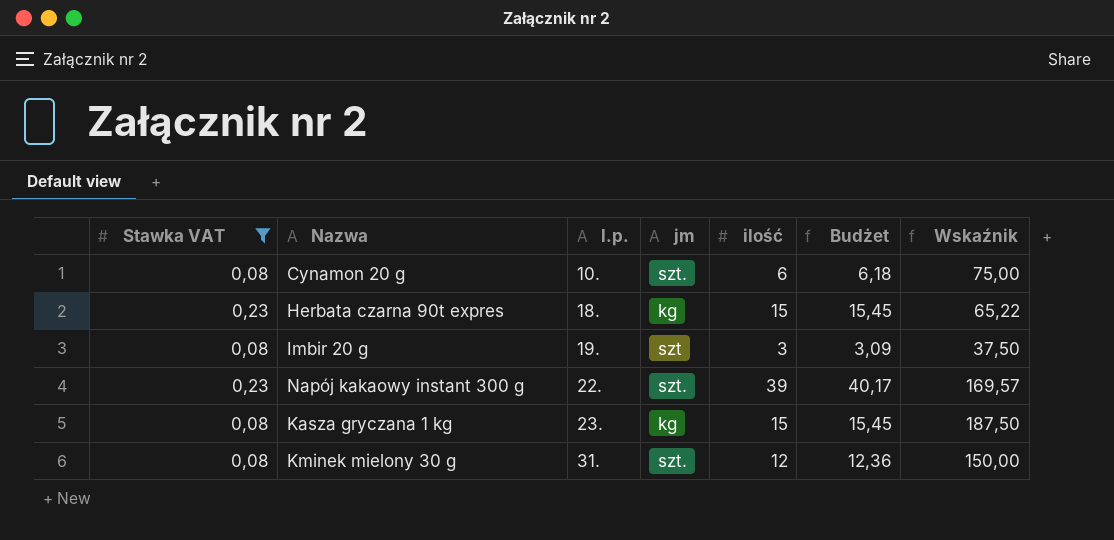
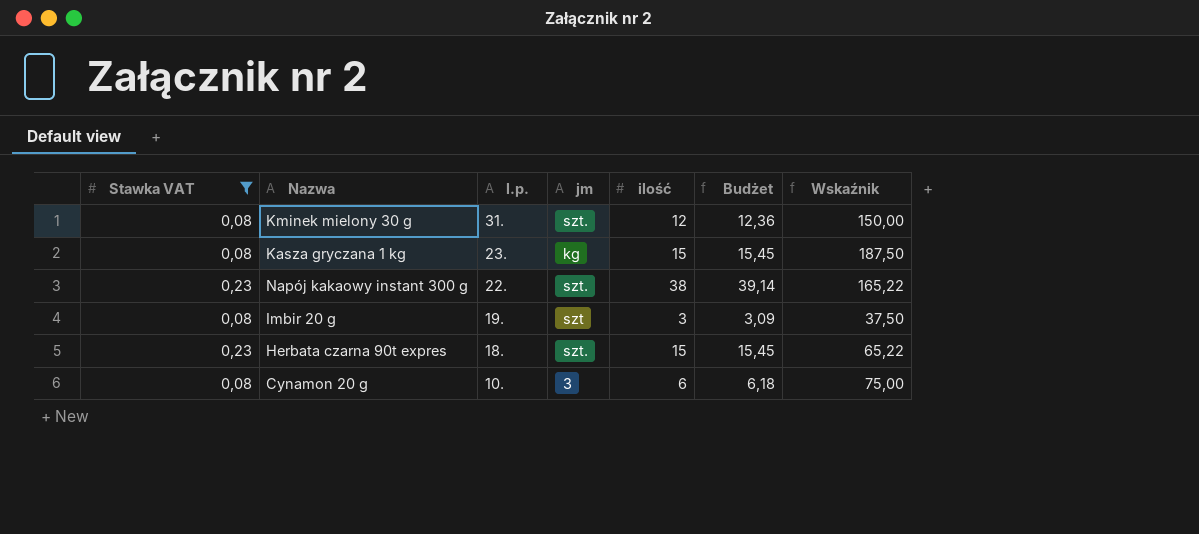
row order: l.p. ascending -> l.p. descending
Napój kakaowy instant 300 g | ilość: 39 -> 38
Napój kakaowy instant 300 g | Budżet: 40,17 -> 39,14
Napój kakaowy instant 300 g | Wskaźnik: 169,57 -> 165,22
Herbata czarna 90t expres | jm: kg -> szt.
Cynamon 20 g | jm: szt. -> 3

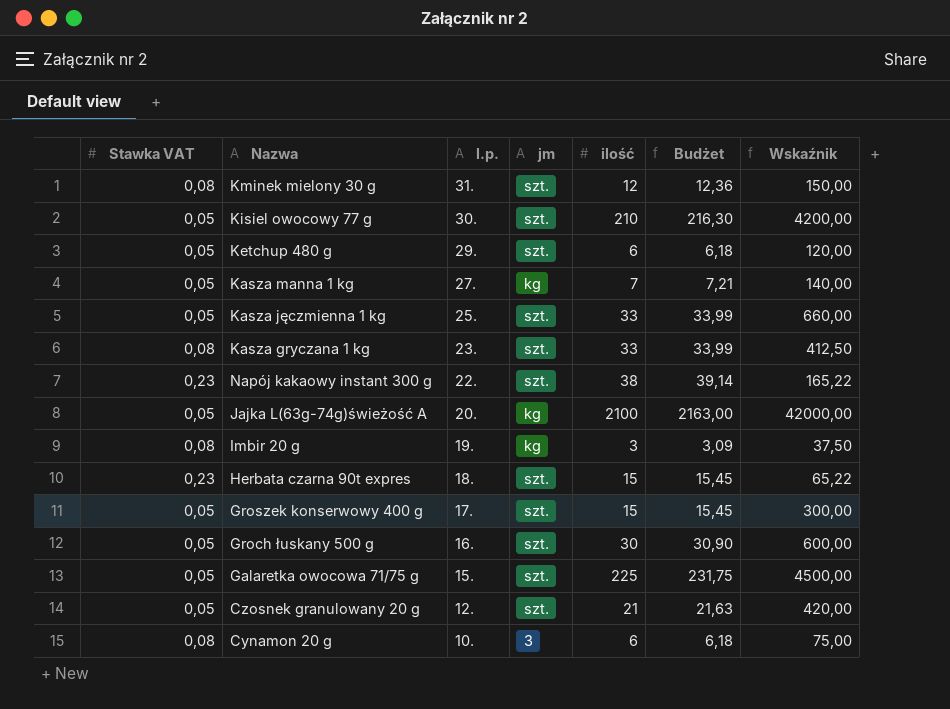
filter: Stawka VAT != 0,05 -> none
Kasza gryczana 1 kg | jm: kg -> szt.
Kasza gryczana 1 kg | ilość: 15 -> 33
Kasza gryczana 1 kg | Budżet: 15,45 -> 33,99
Kasza gryczana 1 kg | Wskaźnik: 187,50 -> 412,50
Imbir 20 g | jm: szt -> kg

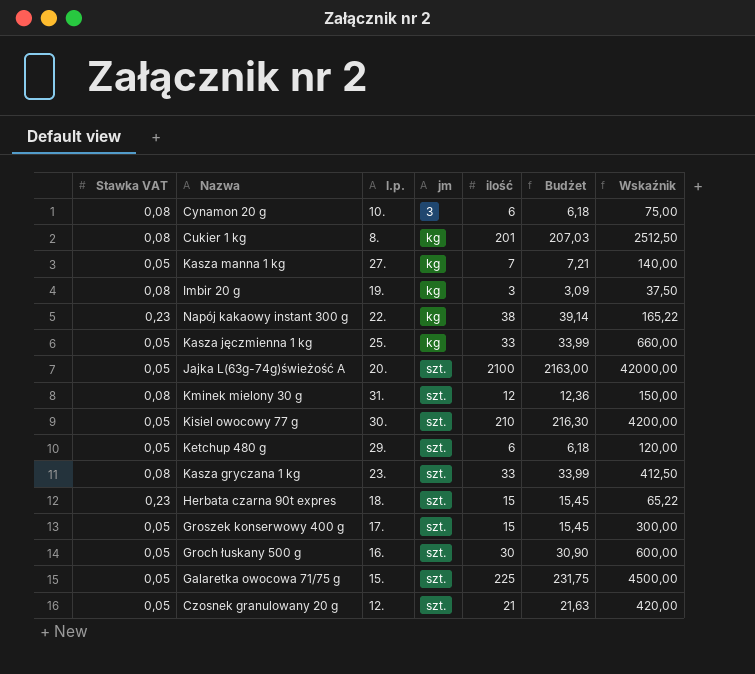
row order: l.p. descending -> jm ascending
row Cukier 1 kg: none -> 0,08 | 8. | kg | 201 | 207,03 | 2512,50
Napój kakaowy instant 300 g | jm: szt. -> kg
Kasza jęczmienna 1 kg | jm: szt. -> kg
Jajka L(63g-74g)świeżość A | jm: kg -> szt.

